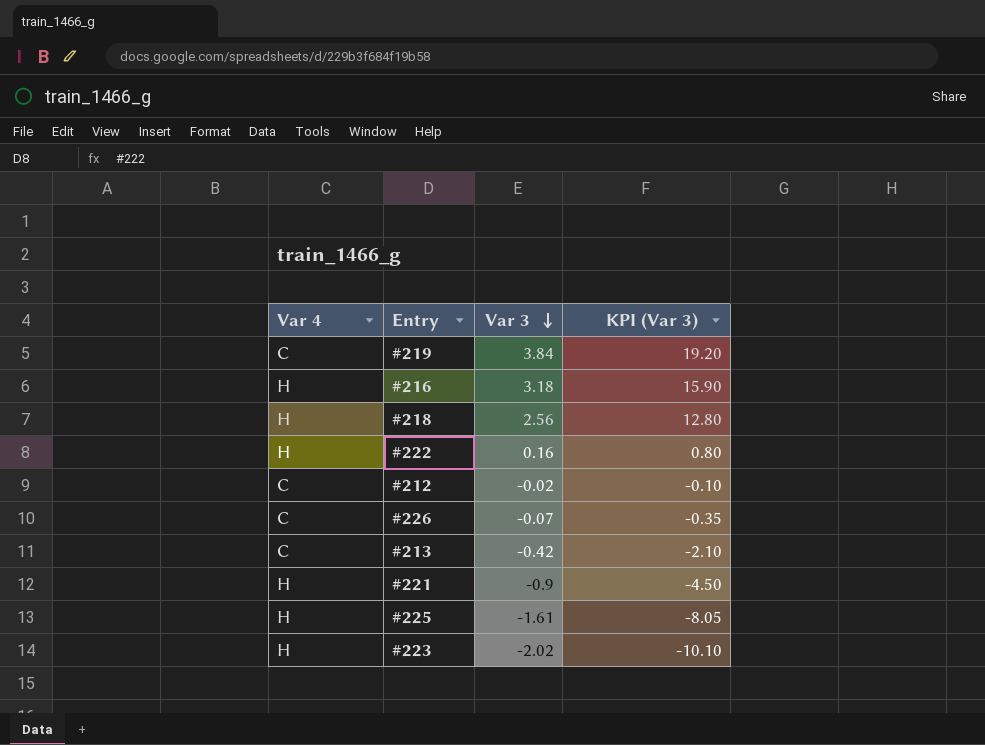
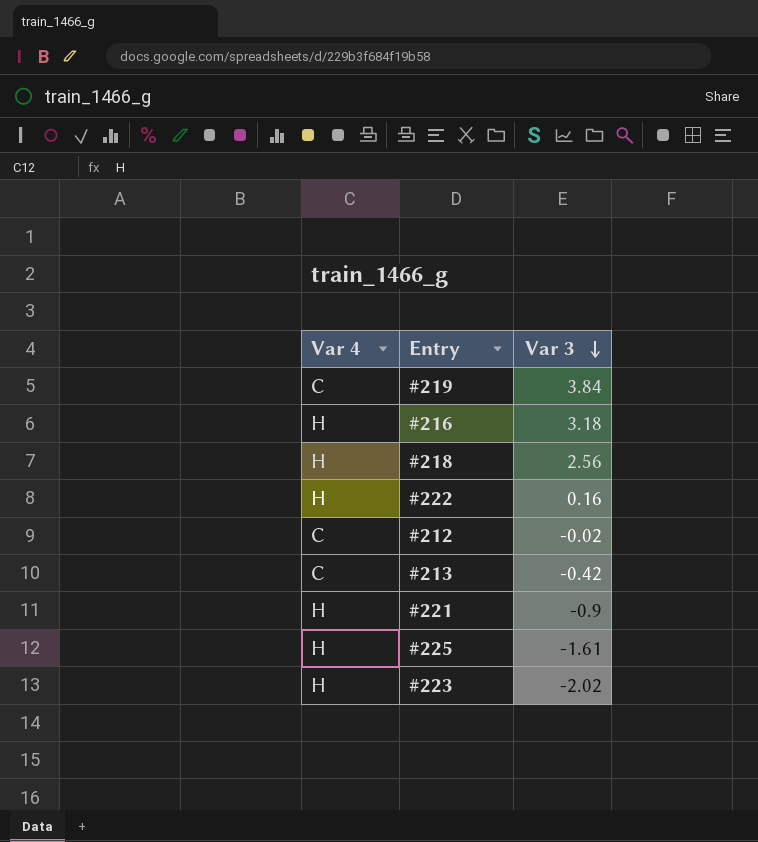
column KPI (Var 3) | formula: [Var 3] * 5 -> none
row #226: C | -0.07 | -0.35 -> none

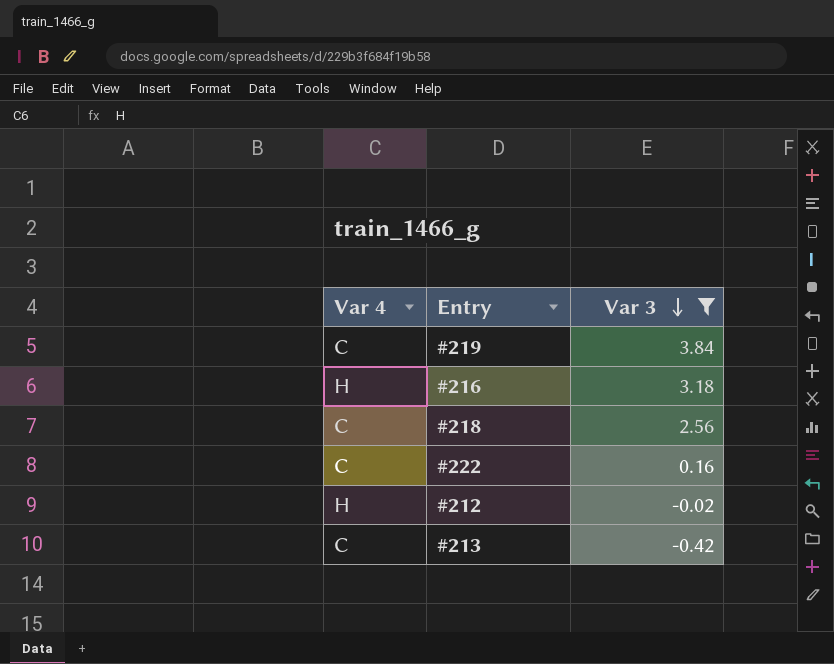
filter: none -> Var 3 >= -0.42
#218 | Var 4: H -> C
#222 | Var 4: H -> C
#212 | Var 4: C -> H

